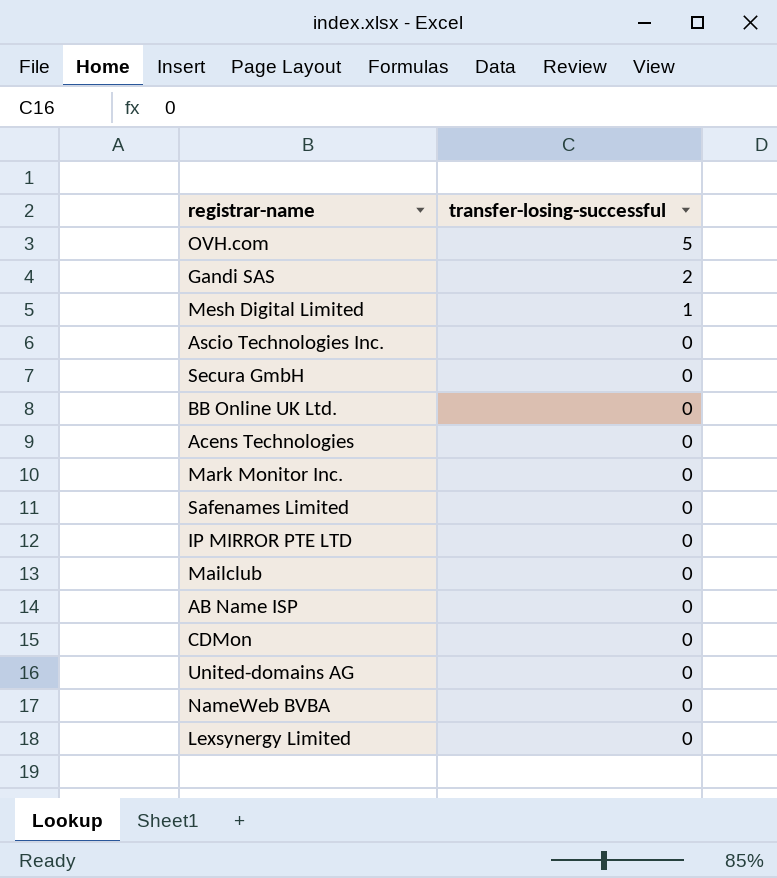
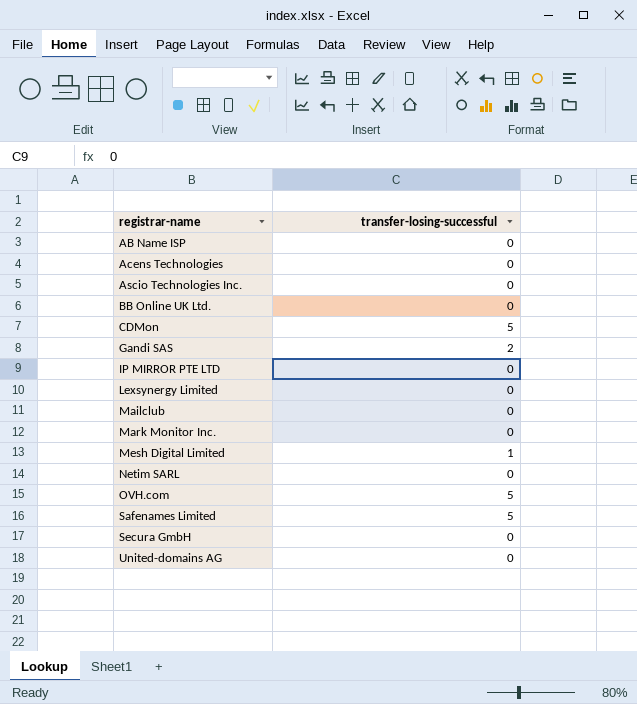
row order: transfer-losing-successful descending -> registrar-name ascending
row NameWeb BVBA: 0 -> none
CDMon | transfer-losing-successful: 0 -> 5
row Netim SARL: none -> 0
Safenames Limited | transfer-losing-successful: 0 -> 5

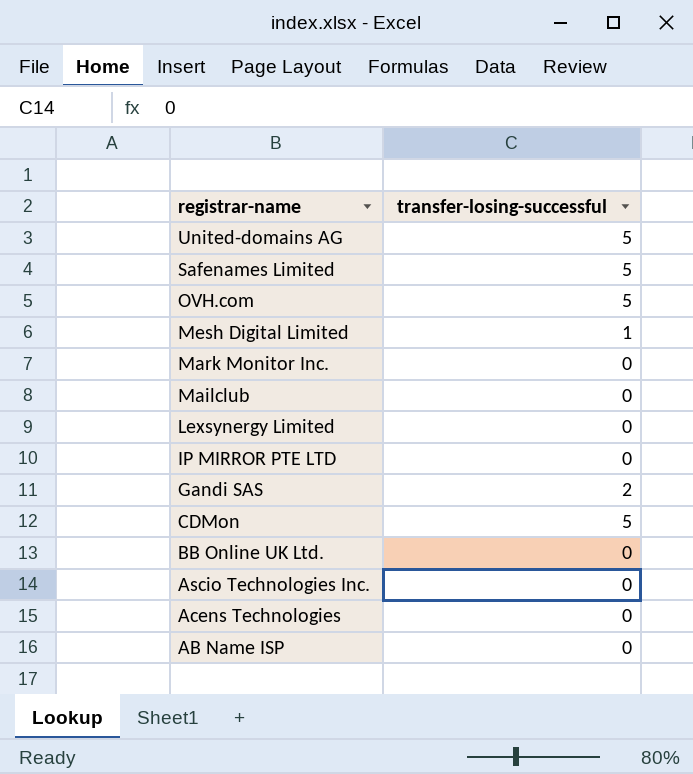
row order: registrar-name ascending -> registrar-name descending
row Netim SARL: 0 -> none
row Secura GmbH: 0 -> none
United-domains AG | transfer-losing-successful: 0 -> 5

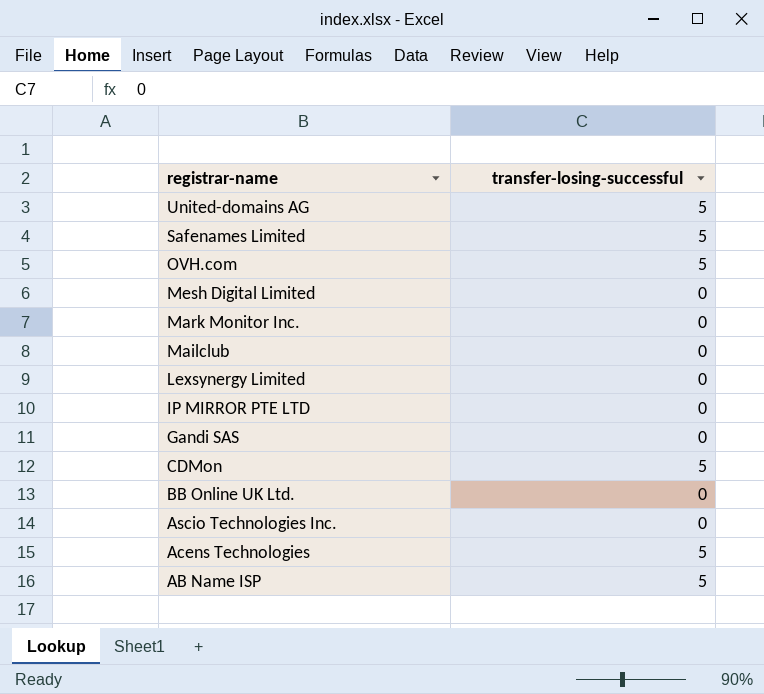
Mesh Digital Limited | transfer-losing-successful: 1 -> 0
Gandi SAS | transfer-losing-successful: 2 -> 0
Acens Technologies | transfer-losing-successful: 0 -> 5
AB Name ISP | transfer-losing-successful: 0 -> 5

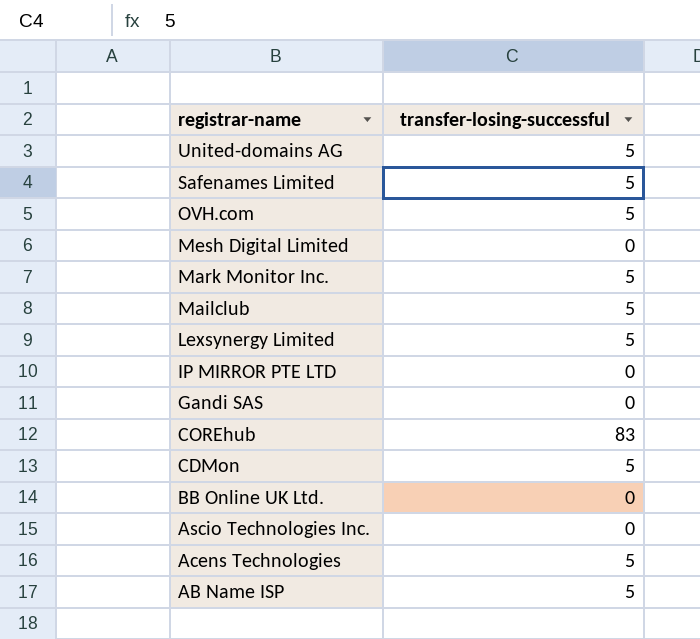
Mark Monitor Inc. | transfer-losing-successful: 0 -> 5
Mailclub | transfer-losing-successful: 0 -> 5
Lexsynergy Limited | transfer-losing-successful: 0 -> 5
row COREhub: none -> 83

